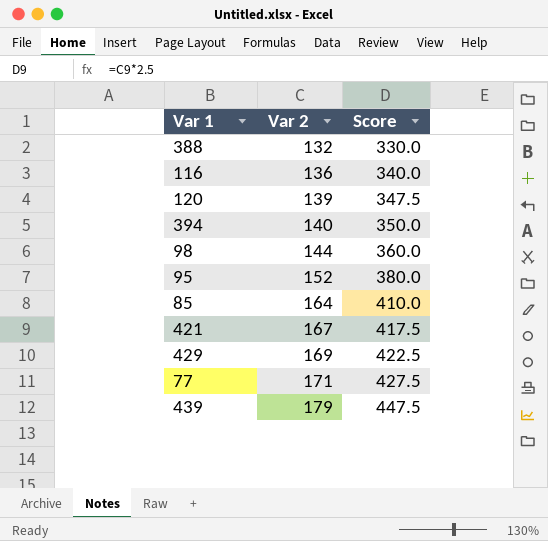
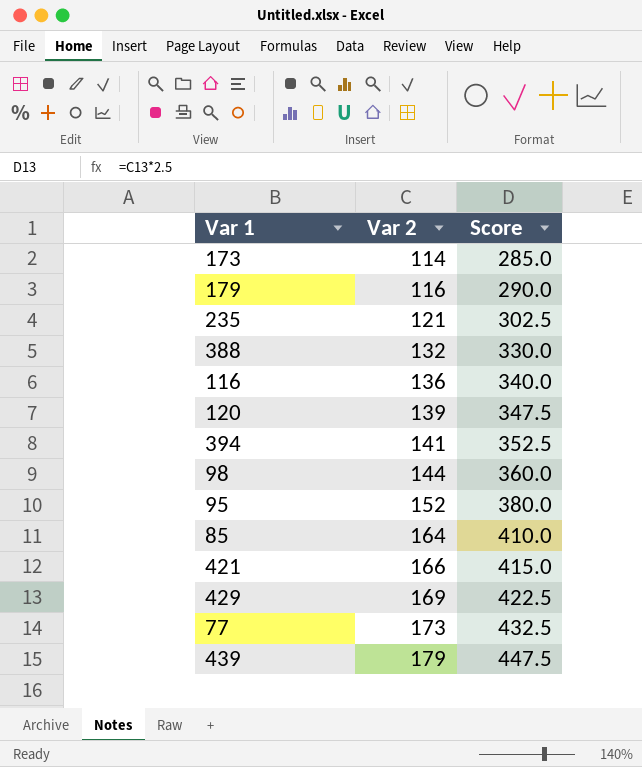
row 173: none -> 114 | 285.0
row 179: none -> 116 | 290.0
row 235: none -> 121 | 302.5
394 | Var 2: 140 -> 141
394 | Score: 350.0 -> 352.5
421 | Var 2: 167 -> 166
421 | Score: 417.5 -> 415.0
77 | Var 2: 171 -> 173
77 | Score: 427.5 -> 432.5

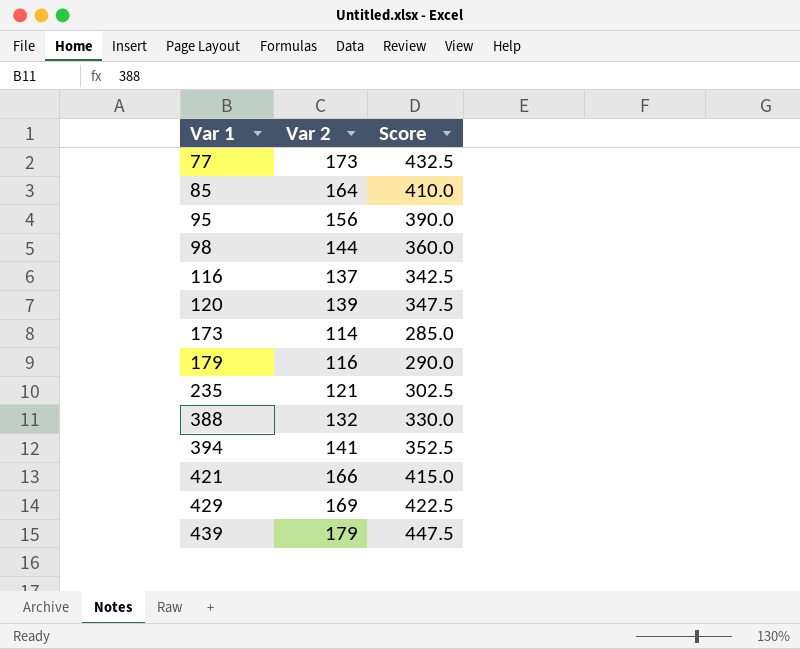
row order: Var 2 ascending -> Var 1 ascending
95 | Var 2: 152 -> 156
95 | Score: 380.0 -> 390.0
116 | Var 2: 136 -> 137
116 | Score: 340.0 -> 342.5

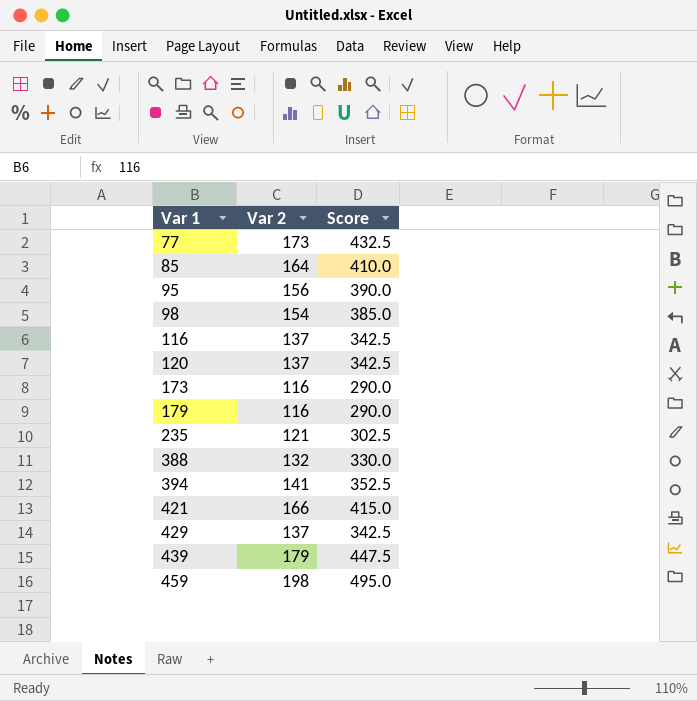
98 | Var 2: 144 -> 154
98 | Score: 360.0 -> 385.0
120 | Var 2: 139 -> 137
120 | Score: 347.5 -> 342.5
173 | Var 2: 114 -> 116
173 | Score: 285.0 -> 290.0
429 | Var 2: 169 -> 137
429 | Score: 422.5 -> 342.5
row 459: none -> 198 | 495.0

